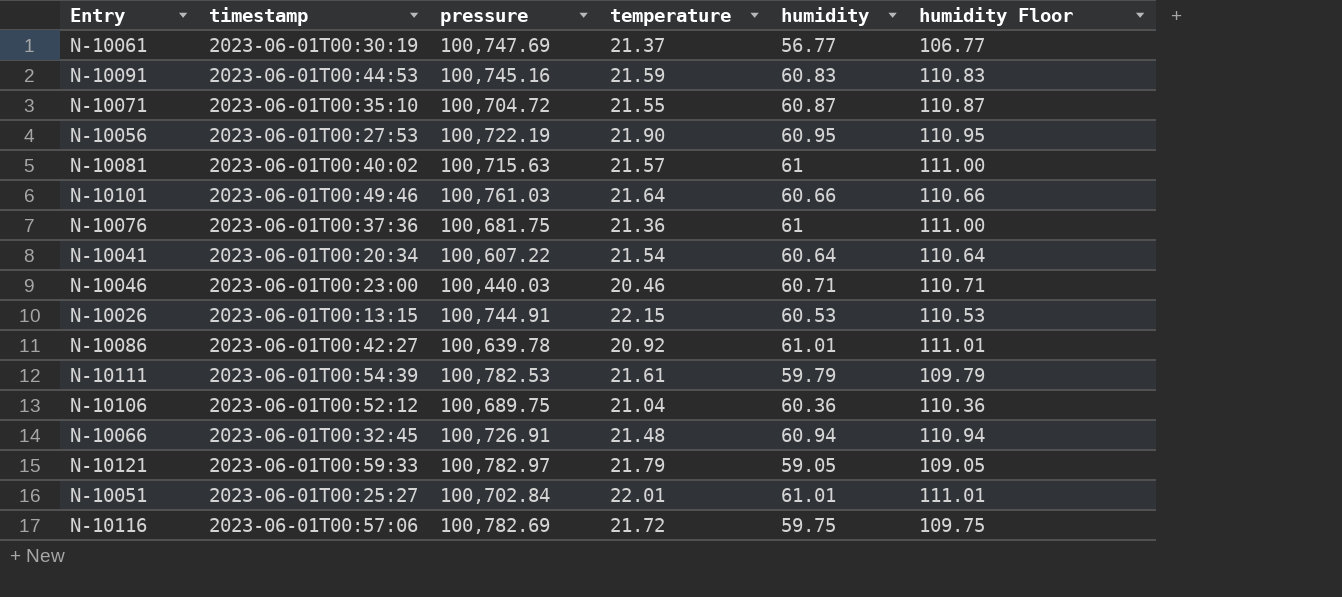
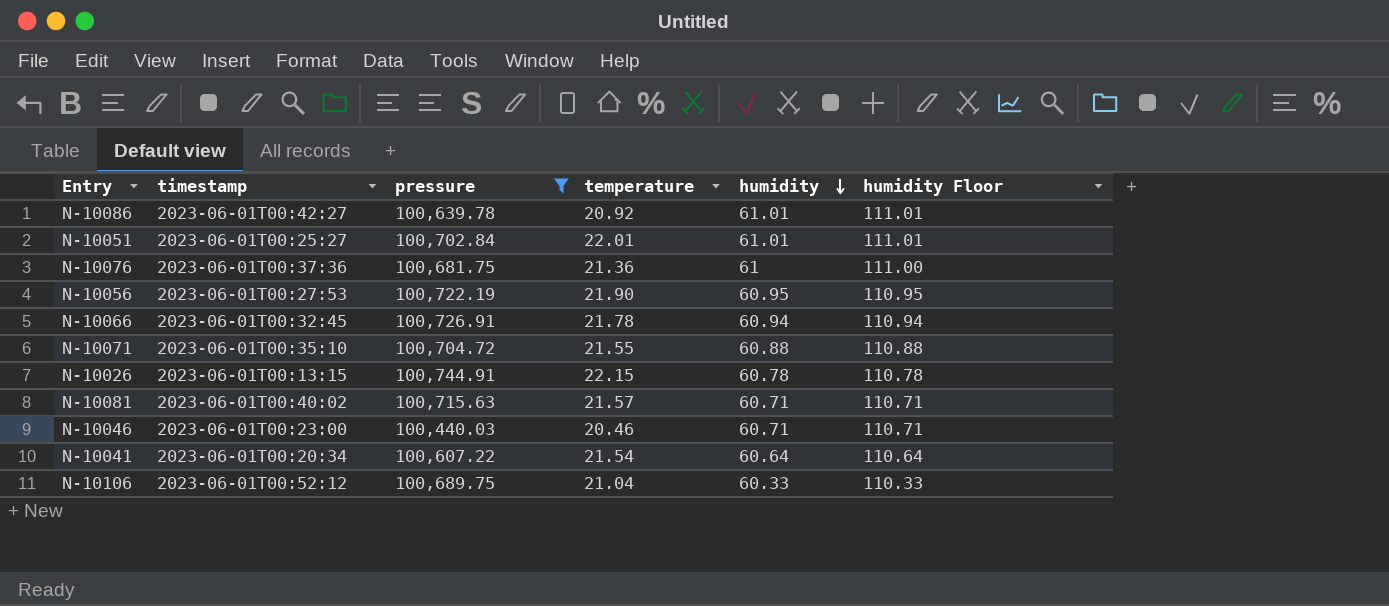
filter: none -> pressure <= 100,744.91
row order: none -> humidity descending
N-10066 | temperature: 21.48 -> 21.78
N-10071 | humidity: 60.87 -> 60.88
N-10071 | humidity Floor: 110.87 -> 110.88
N-10026 | humidity: 60.53 -> 60.78
N-10026 | humidity Floor: 110.53 -> 110.78
N-10081 | humidity: 61 -> 60.71
N-10081 | humidity Floor: 111.00 -> 110.71
N-10106 | humidity: 60.36 -> 60.33
N-10106 | humidity Floor: 110.36 -> 110.33

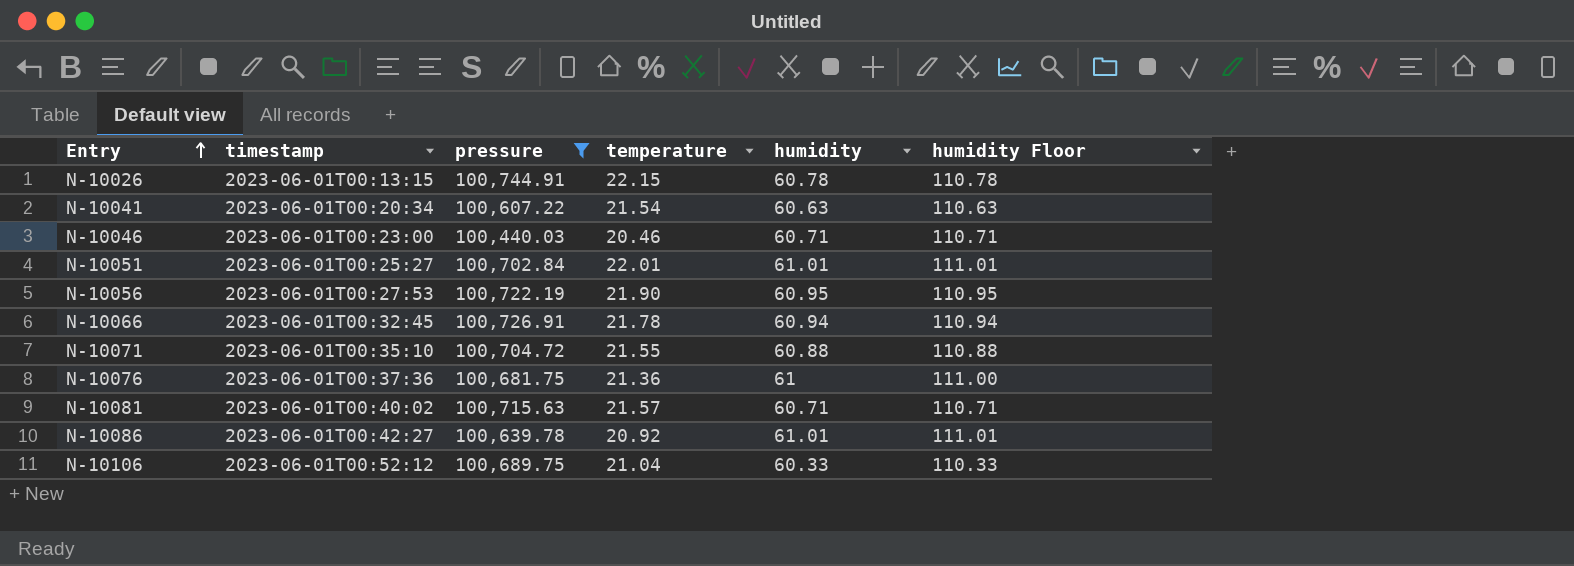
row order: humidity descending -> Entry ascending
N-10041 | humidity: 60.64 -> 60.63
N-10041 | humidity Floor: 110.64 -> 110.63

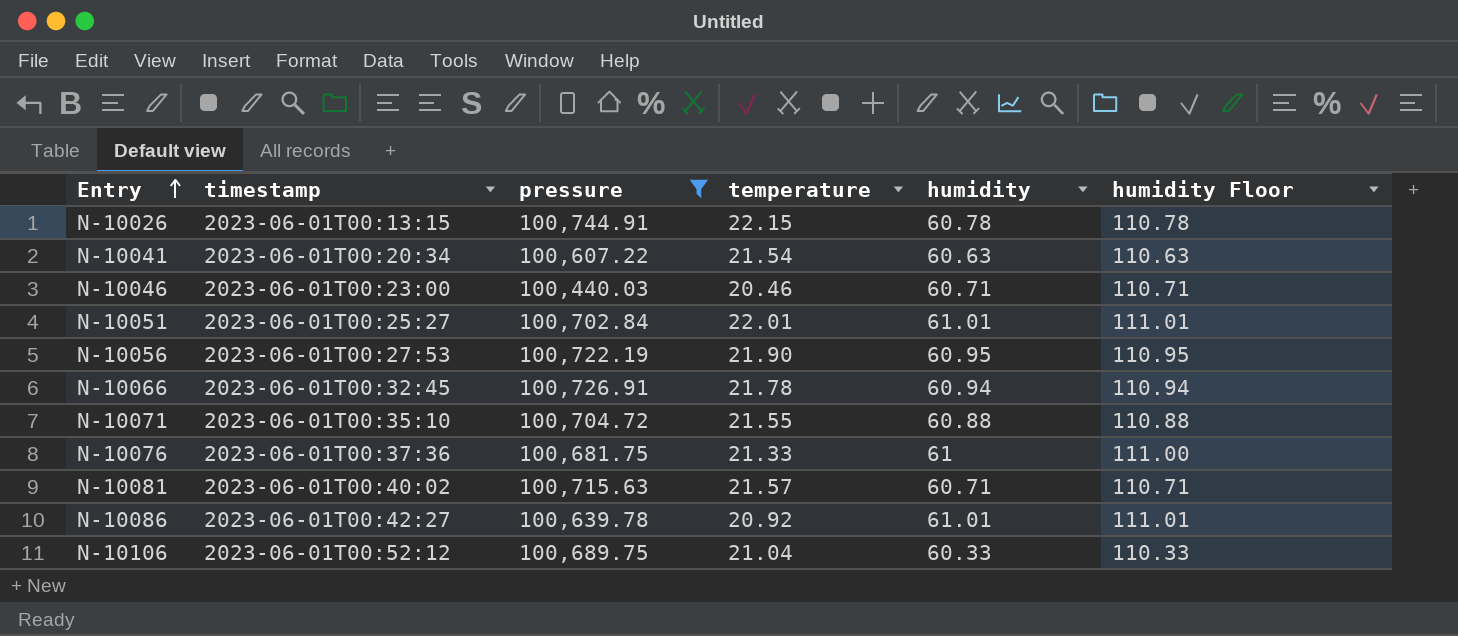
N-10076 | temperature: 21.36 -> 21.33

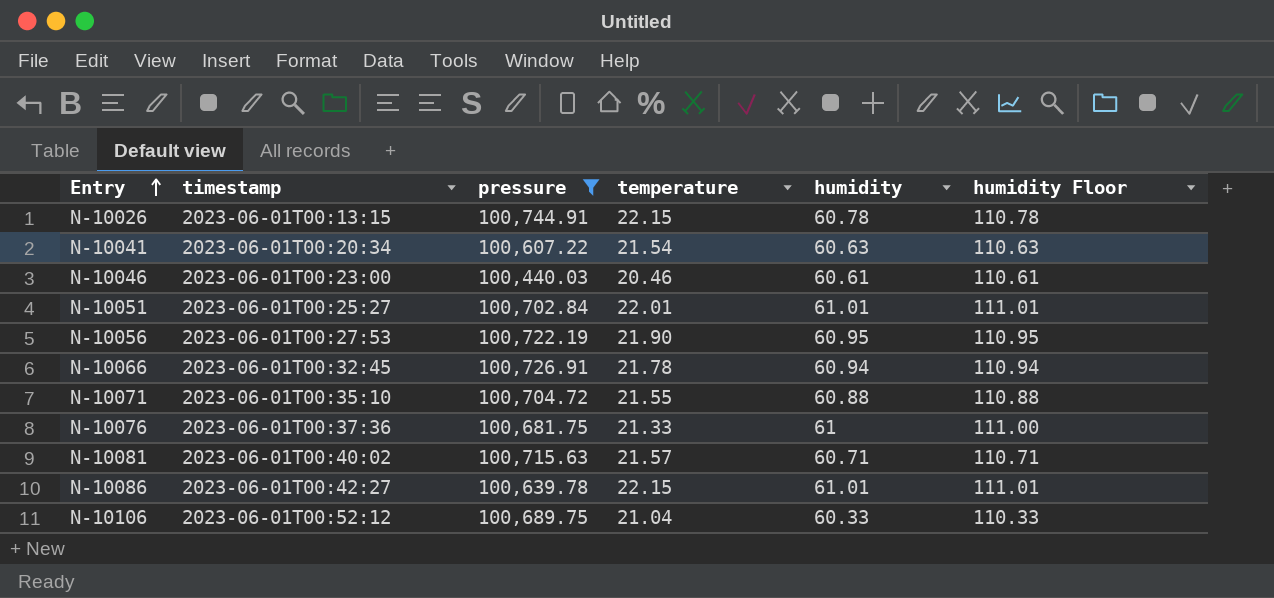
N-10046 | humidity: 60.71 -> 60.61
N-10046 | humidity Floor: 110.71 -> 110.61
N-10086 | temperature: 20.92 -> 22.15

